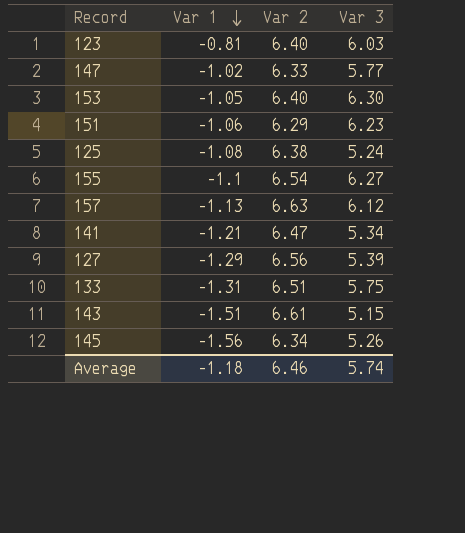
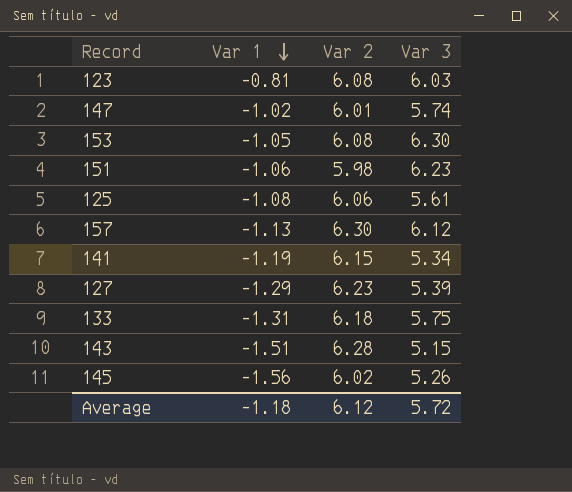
row 155: -1.1 | 6.54 | 6.27 -> none
123 | Var 2: 6.40 -> 6.08
147 | Var 2: 6.33 -> 6.01
147 | Var 3: 5.77 -> 5.74
153 | Var 2: 6.40 -> 6.08
151 | Var 2: 6.29 -> 5.98
125 | Var 2: 6.38 -> 6.06
125 | Var 3: 5.24 -> 5.61
157 | Var 2: 6.63 -> 6.30
141 | Var 1: -1.21 -> -1.19
141 | Var 2: 6.47 -> 6.15
127 | Var 2: 6.56 -> 6.23
133 | Var 2: 6.51 -> 6.18
143 | Var 2: 6.61 -> 6.28
145 | Var 2: 6.34 -> 6.02
Average | Var 2: 6.46 -> 6.12
Average | Var 3: 5.74 -> 5.72

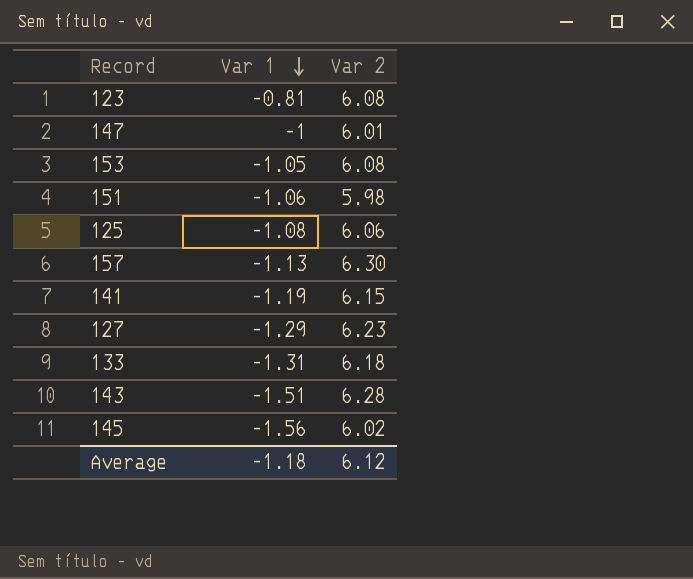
column Var 3 | position: 4 -> none
147 | Var 1: -1.02 -> -1

